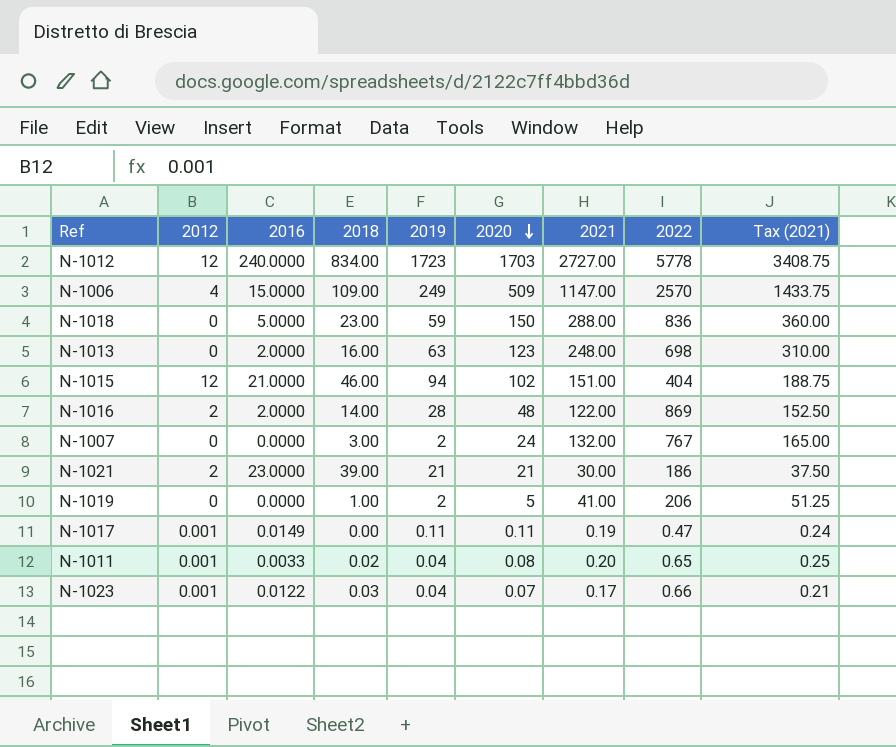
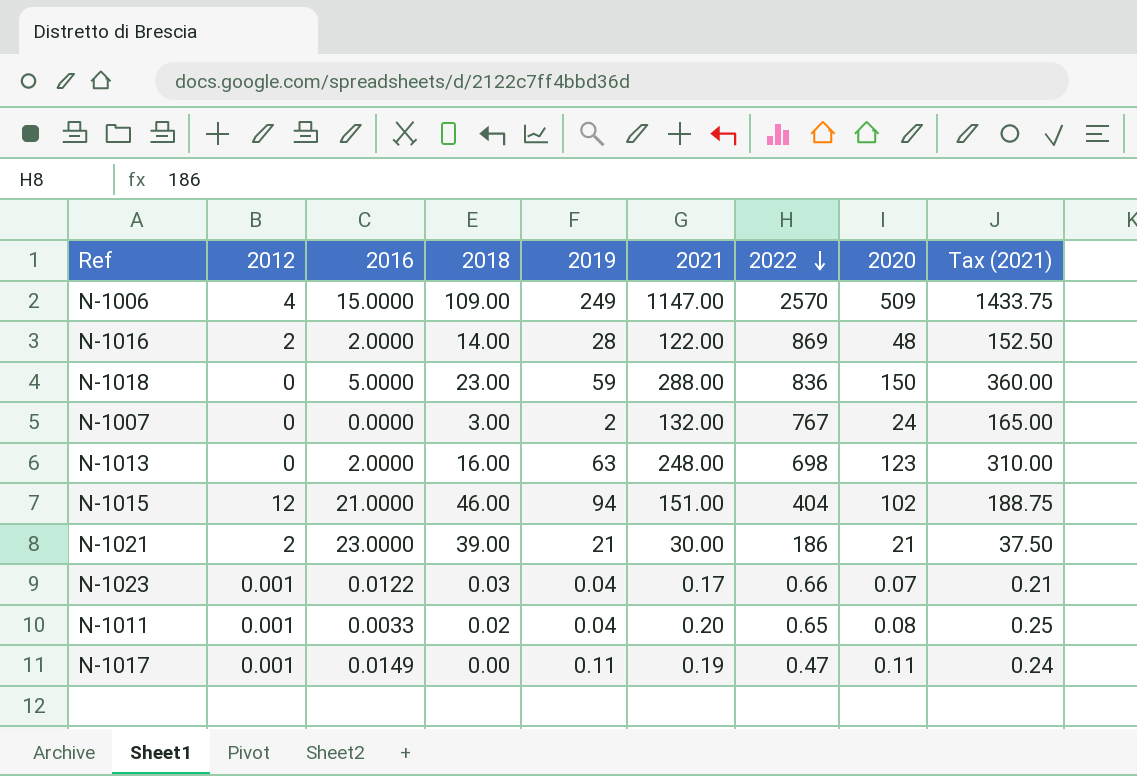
row order: 2020 descending -> 2022 descending
column 2020 | position: 6 -> 8
row N-1012: 12 | 240.0000 | 834.00 | 1723 | 1703 | 2727.00 | 5778 | 3408.75 -> none
row N-1019: 0 | 0.0000 | 1.00 | 2 | 5 | 41.00 | 206 | 51.25 -> none

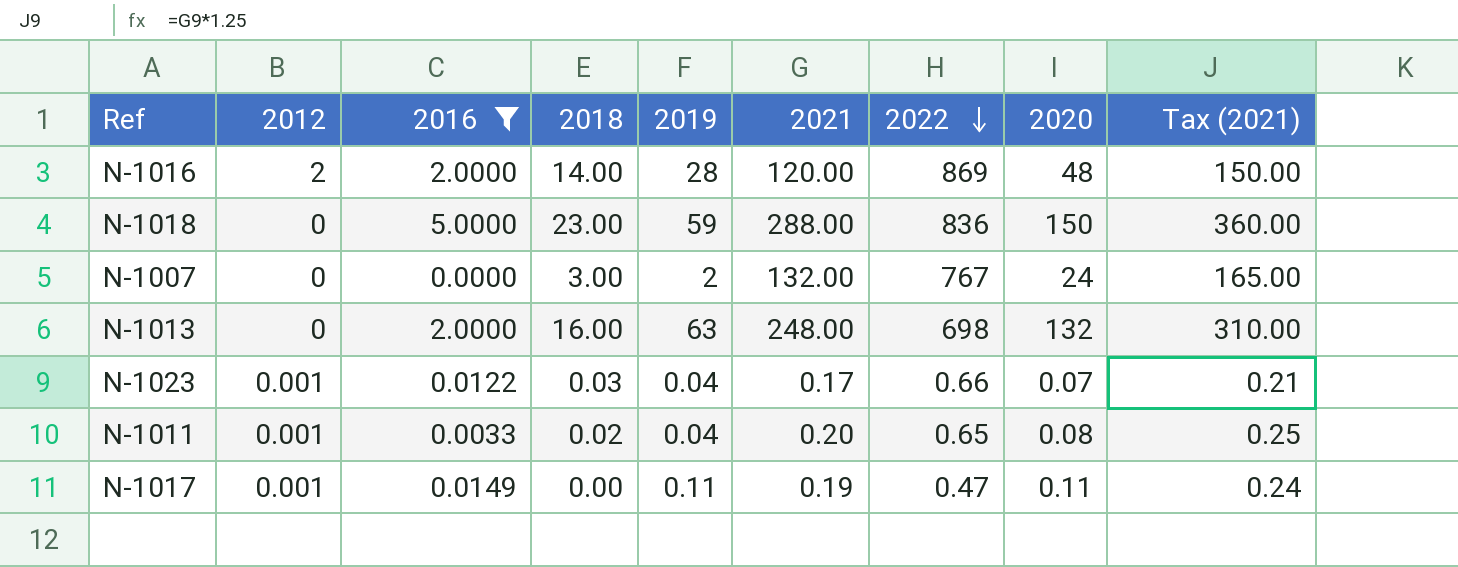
filter: none -> 2016 <= 5.0000
N-1016 | 2021: 122.00 -> 120.00
N-1016 | Tax (2021): 152.50 -> 150.00
N-1013 | 2020: 123 -> 132

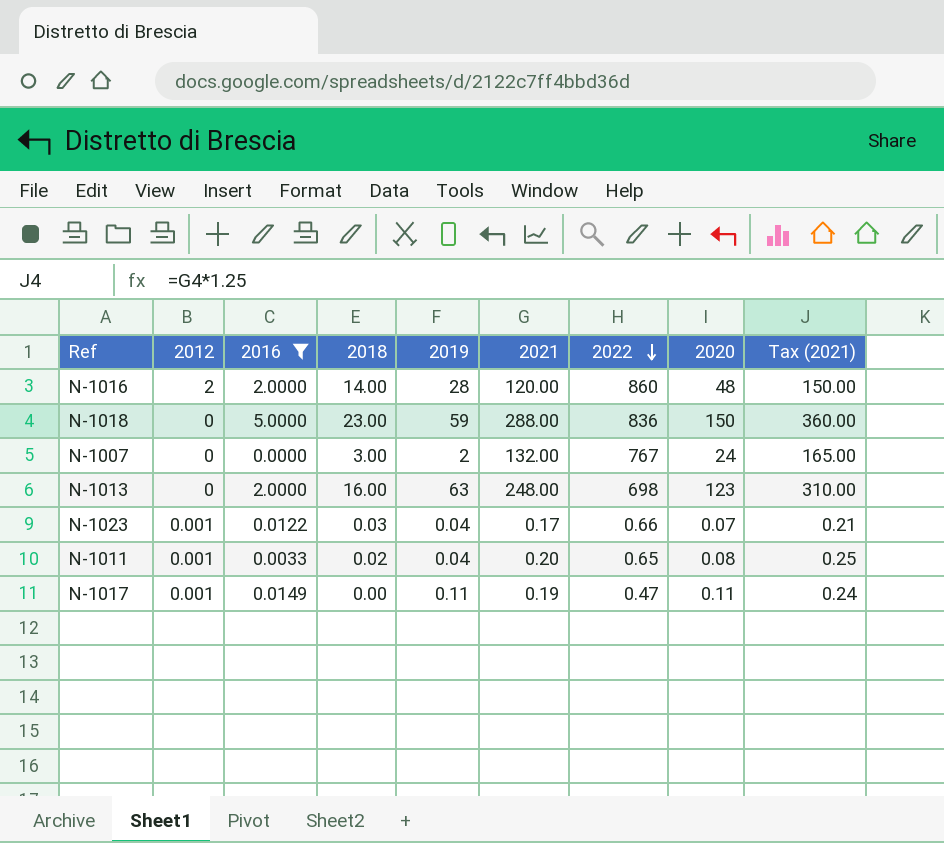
N-1016 | 2022: 869 -> 860
N-1013 | 2020: 132 -> 123

